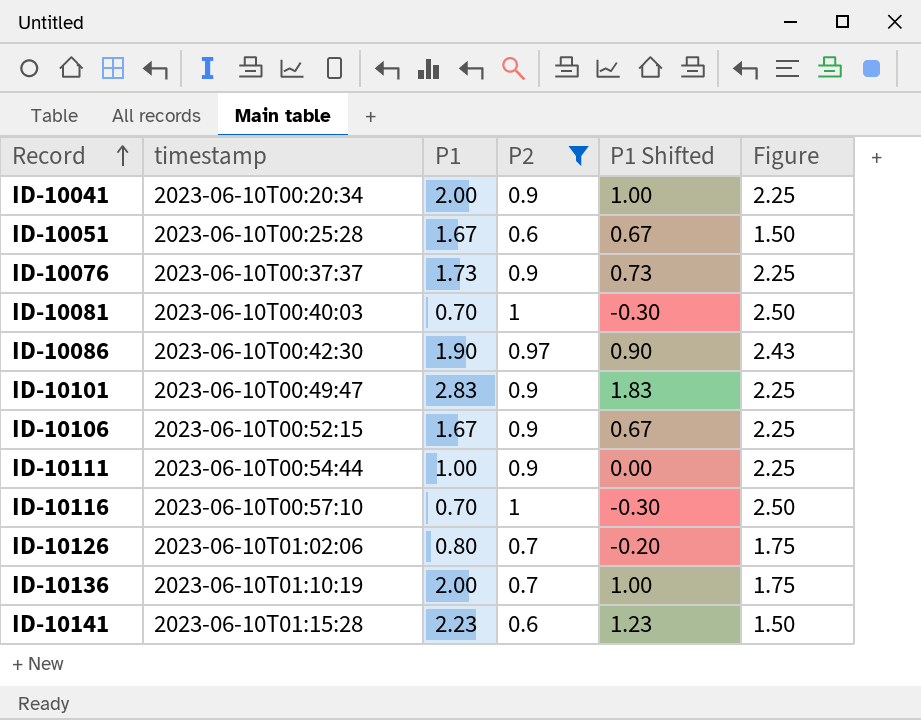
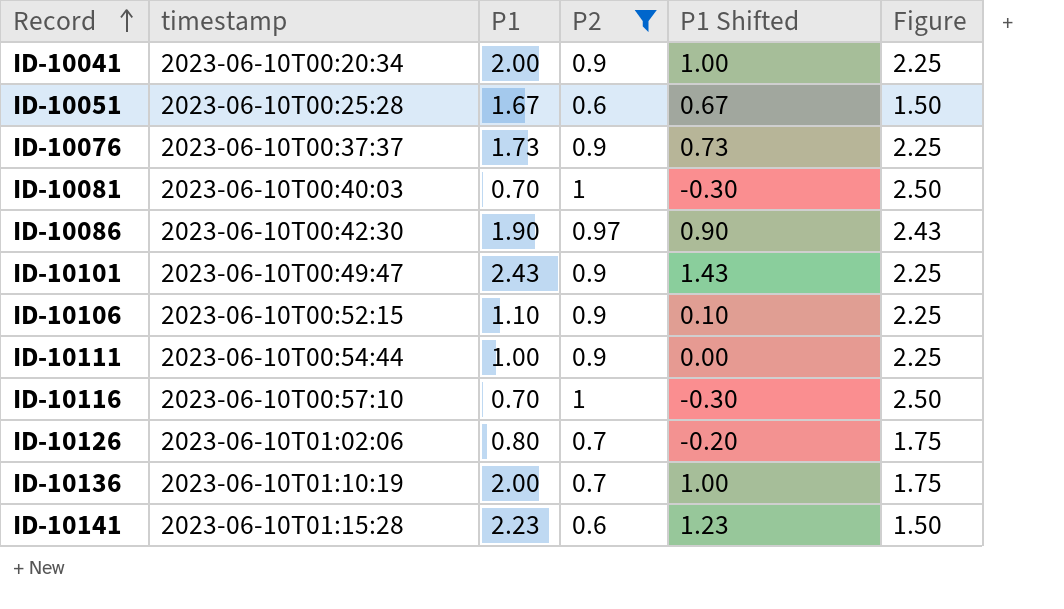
ID-10101 | P1: 2.83 -> 2.43
ID-10101 | P1 Shifted: 1.83 -> 1.43
ID-10106 | P1: 1.67 -> 1.10
ID-10106 | P1 Shifted: 0.67 -> 0.10

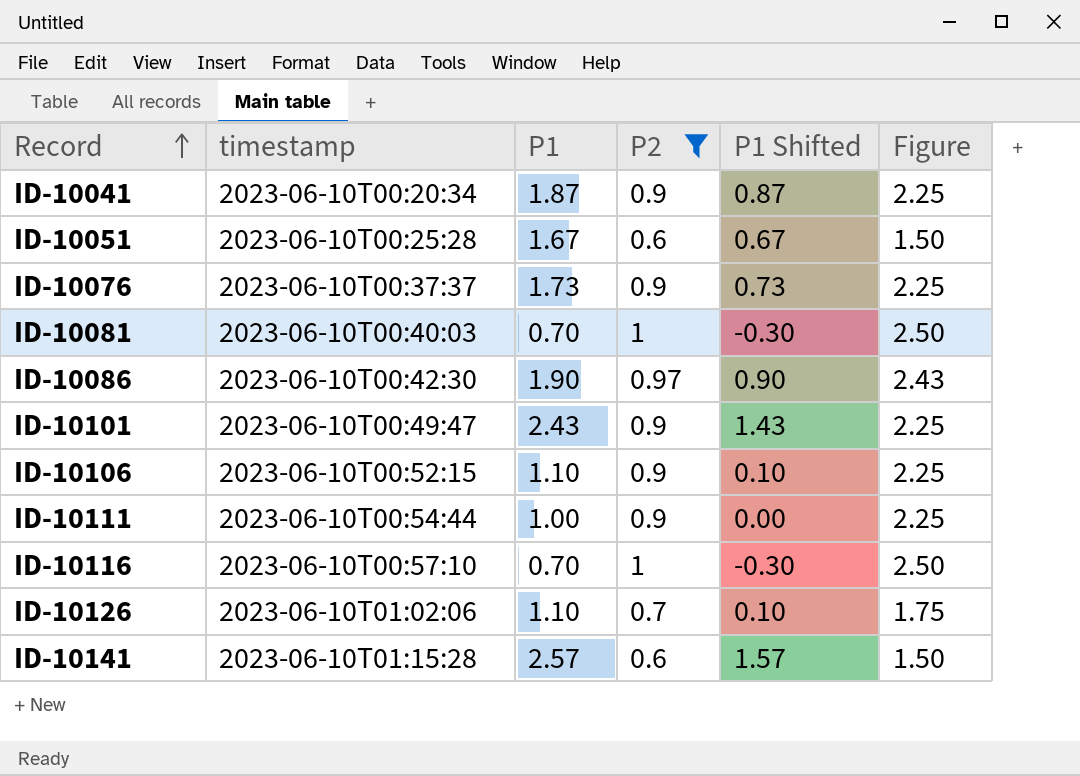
row ID-10136: 2023-06-10T01:10:19 | 2.00 | 0.7 | 1.00 | 1.75 -> none
ID-10041 | P1: 2.00 -> 1.87
ID-10041 | P1 Shifted: 1.00 -> 0.87
ID-10126 | P1: 0.80 -> 1.10
ID-10126 | P1 Shifted: -0.20 -> 0.10
ID-10141 | P1: 2.23 -> 2.57
ID-10141 | P1 Shifted: 1.23 -> 1.57

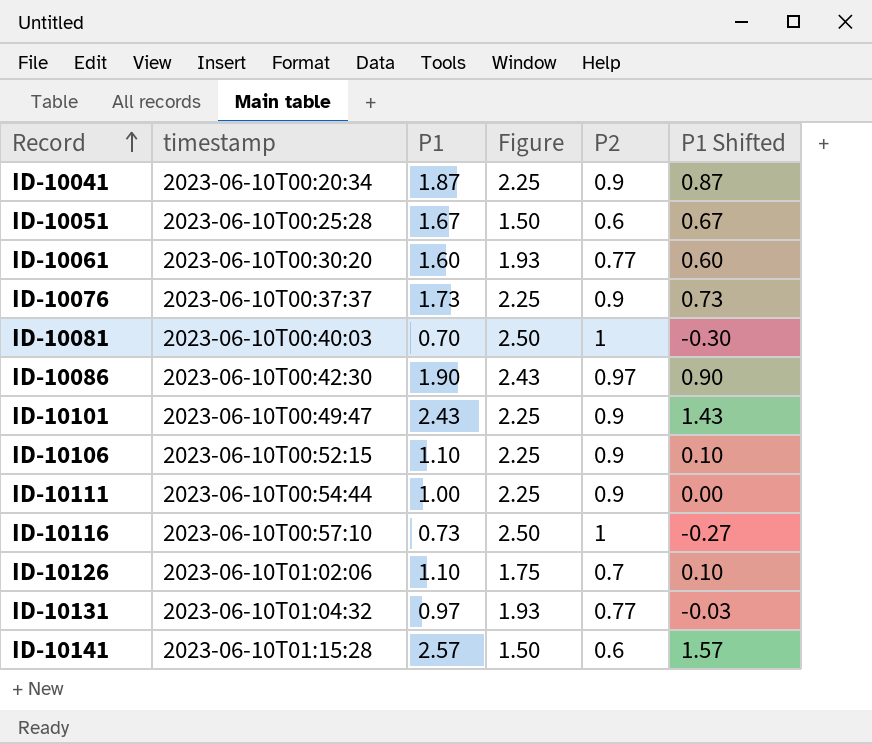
filter: P2 != 0.77 -> none
column Figure | position: 6 -> 4
ID-10116 | P1: 0.70 -> 0.73
ID-10116 | P1 Shifted: -0.30 -> -0.27

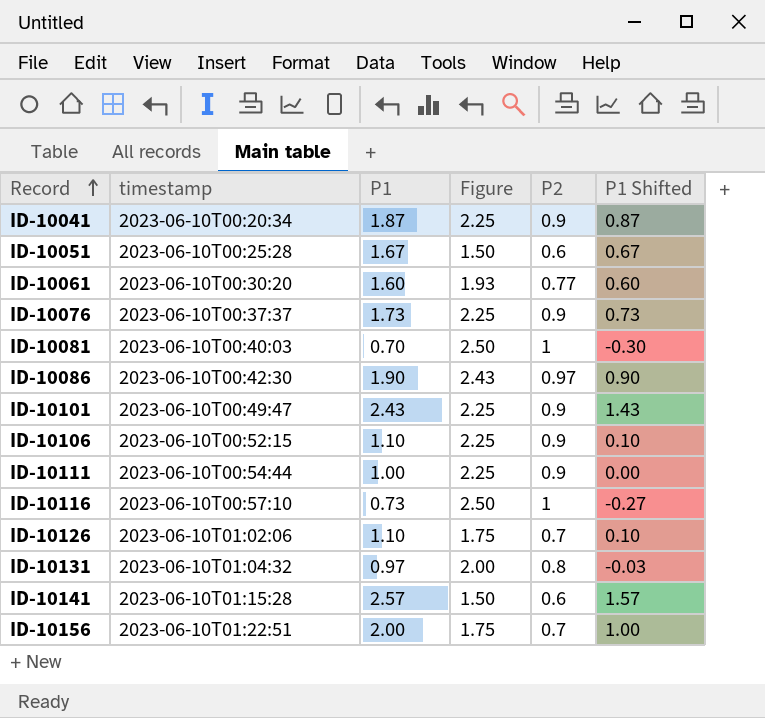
ID-10131 | Figure: 1.93 -> 2.00
ID-10131 | P2: 0.77 -> 0.8
row ID-10156: none -> 2023-06-10T01:22:51 | 2.00 | 1.75 | 0.7 | 1.00

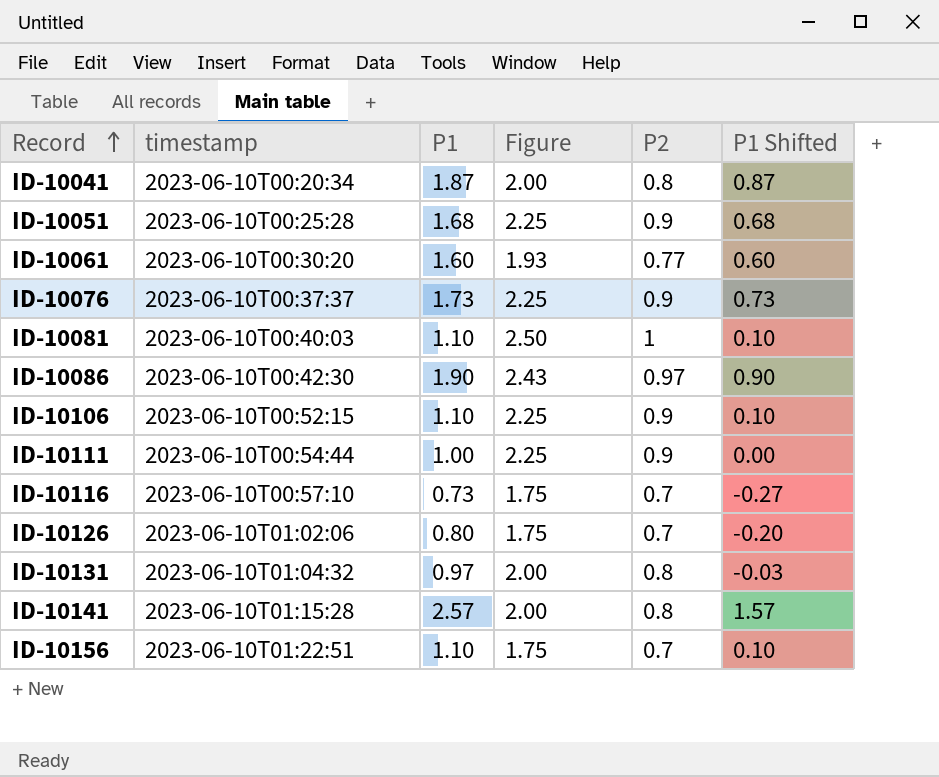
row ID-10101: 2023-06-10T00:49:47 | 2.43 | 2.25 | 0.9 | 1.43 -> none
ID-10041 | Figure: 2.25 -> 2.00
ID-10041 | P2: 0.9 -> 0.8
ID-10051 | P1: 1.67 -> 1.68
ID-10051 | Figure: 1.50 -> 2.25
ID-10051 | P2: 0.6 -> 0.9
ID-10051 | P1 Shifted: 0.67 -> 0.68
ID-10081 | P1: 0.70 -> 1.10
ID-10081 | P1 Shifted: -0.30 -> 0.10
ID-10116 | Figure: 2.50 -> 1.75
ID-10116 | P2: 1 -> 0.7
ID-10126 | P1: 1.10 -> 0.80
ID-10126 | P1 Shifted: 0.10 -> -0.20
ID-10141 | Figure: 1.50 -> 2.00
ID-10141 | P2: 0.6 -> 0.8
ID-10156 | P1: 2.00 -> 1.10
ID-10156 | P1 Shifted: 1.00 -> 0.10

